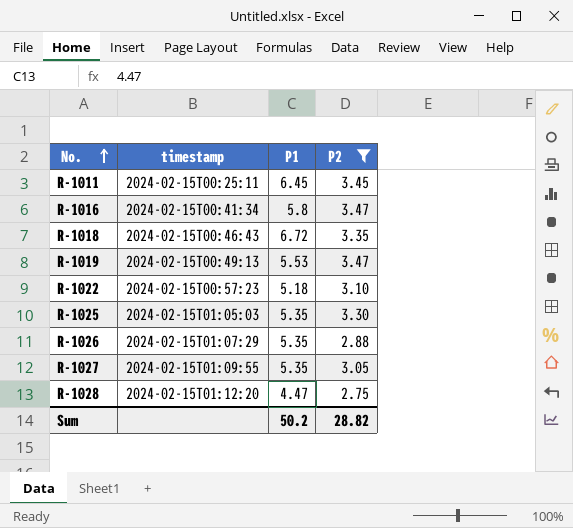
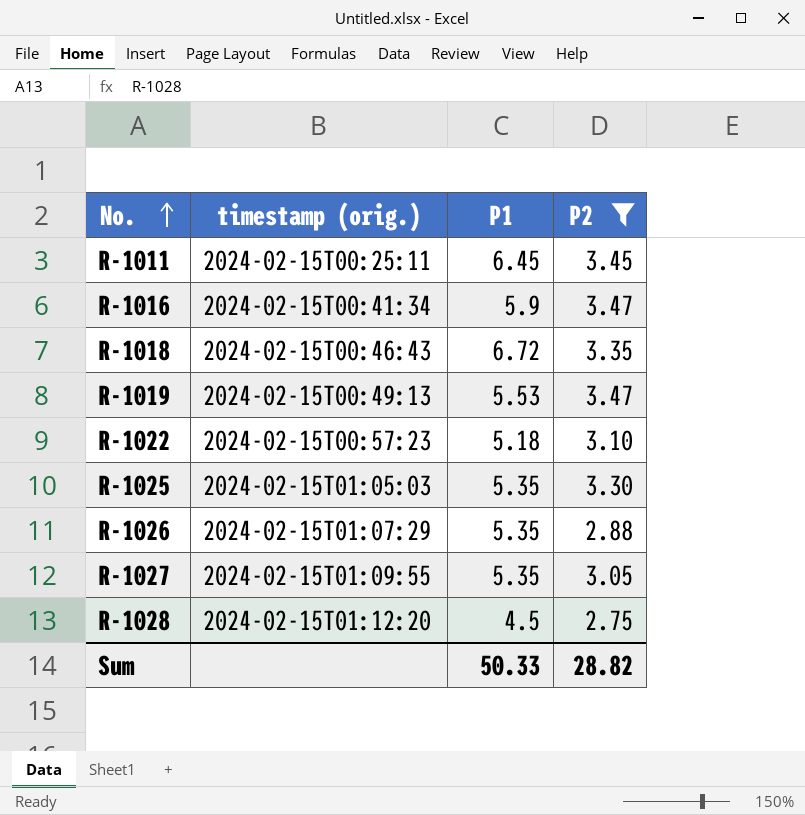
column name: timestamp -> timestamp (orig.)
R-1016 | P1: 5.8 -> 5.9
R-1028 | P1: 4.47 -> 4.5
Sum | P1: 50.2 -> 50.33

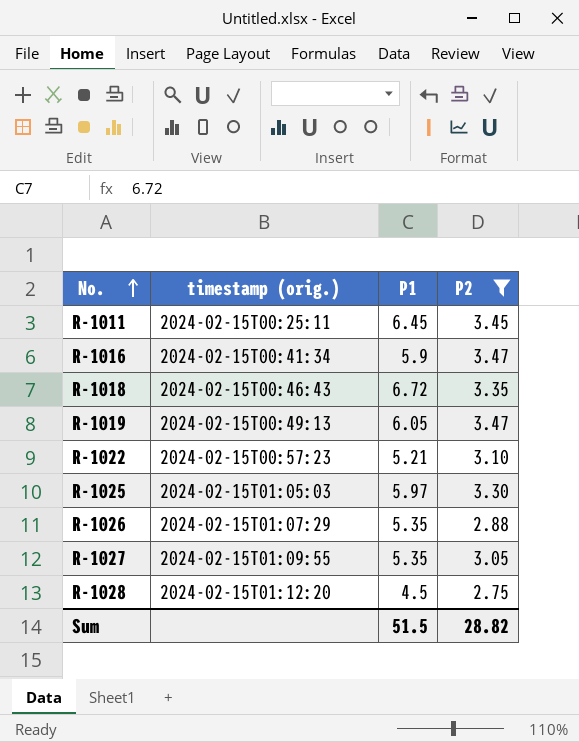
R-1019 | P1: 5.53 -> 6.05
R-1022 | P1: 5.18 -> 5.21
R-1025 | P1: 5.35 -> 5.97
Sum | P1: 50.33 -> 51.5

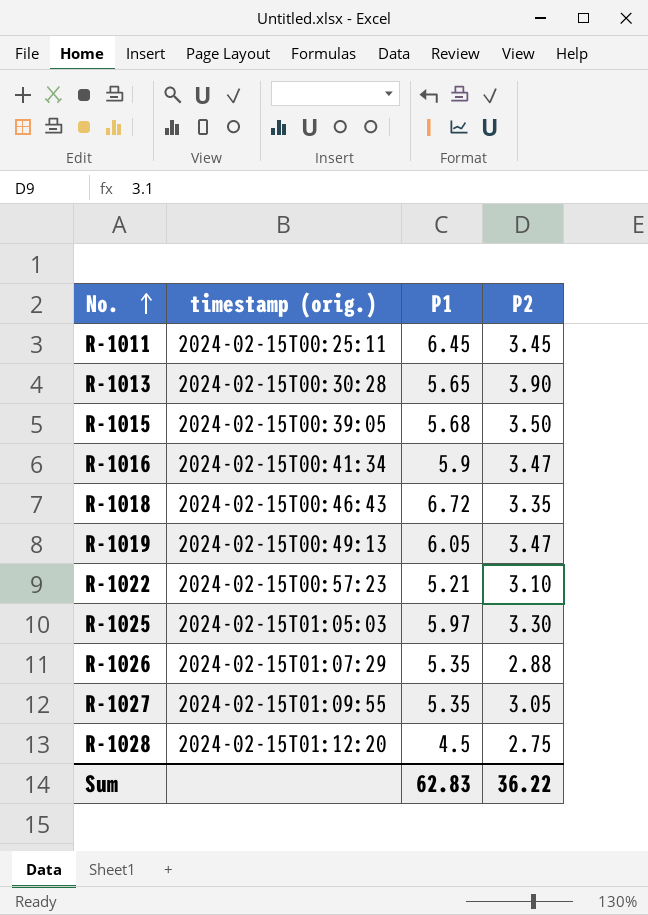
filter: P2 <= 3.47 -> none
Sum | P1: 51.5 -> 62.83
Sum | P2: 28.82 -> 36.22

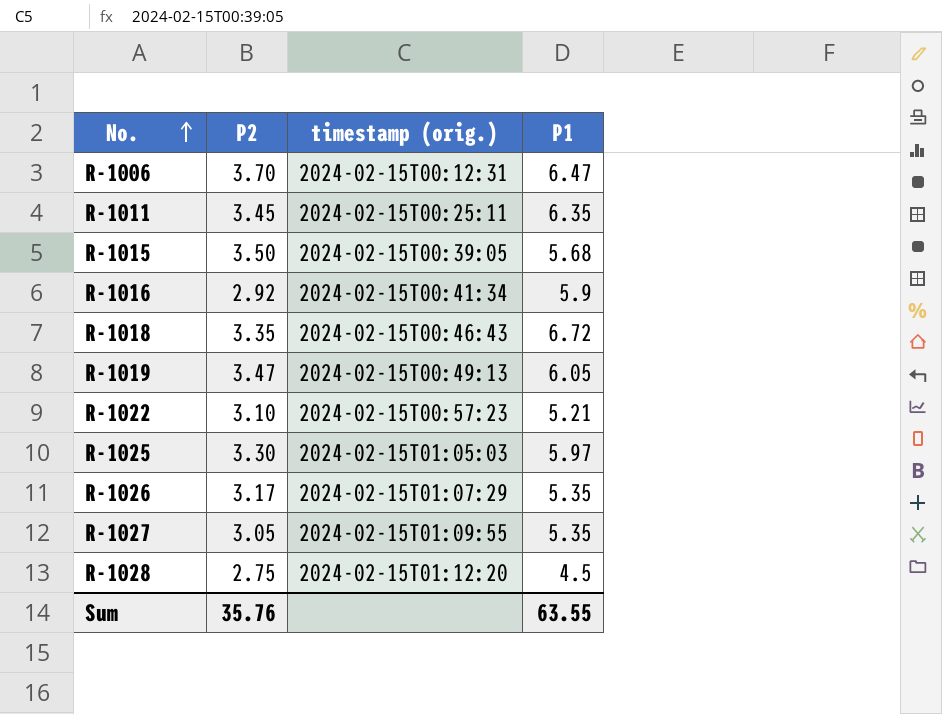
column P2 | position: 4 -> 2
row R-1013: 2024-02-15T00:30:28 | 5.65 | 3.90 -> none
row R-1006: none -> 3.70 | 2024-02-15T00:12:31 | 6.47
R-1011 | P1: 6.45 -> 6.35
R-1016 | P2: 3.47 -> 2.92
R-1026 | P2: 2.88 -> 3.17
Sum | P2: 36.22 -> 35.76
Sum | P1: 62.83 -> 63.55

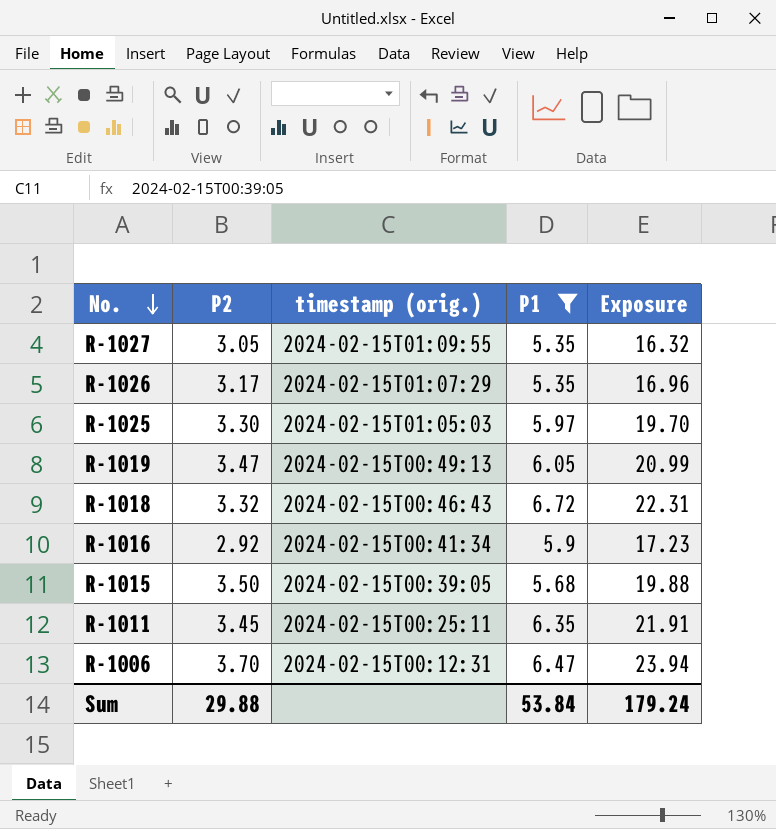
filter: none -> P1 >= 5.35
row order: No. ascending -> No. descending
column Exposure | formula: none -> [P2] * [P1]
R-1018 | P2: 3.35 -> 3.32
Sum | P2: 35.76 -> 29.88
Sum | P1: 63.55 -> 53.84

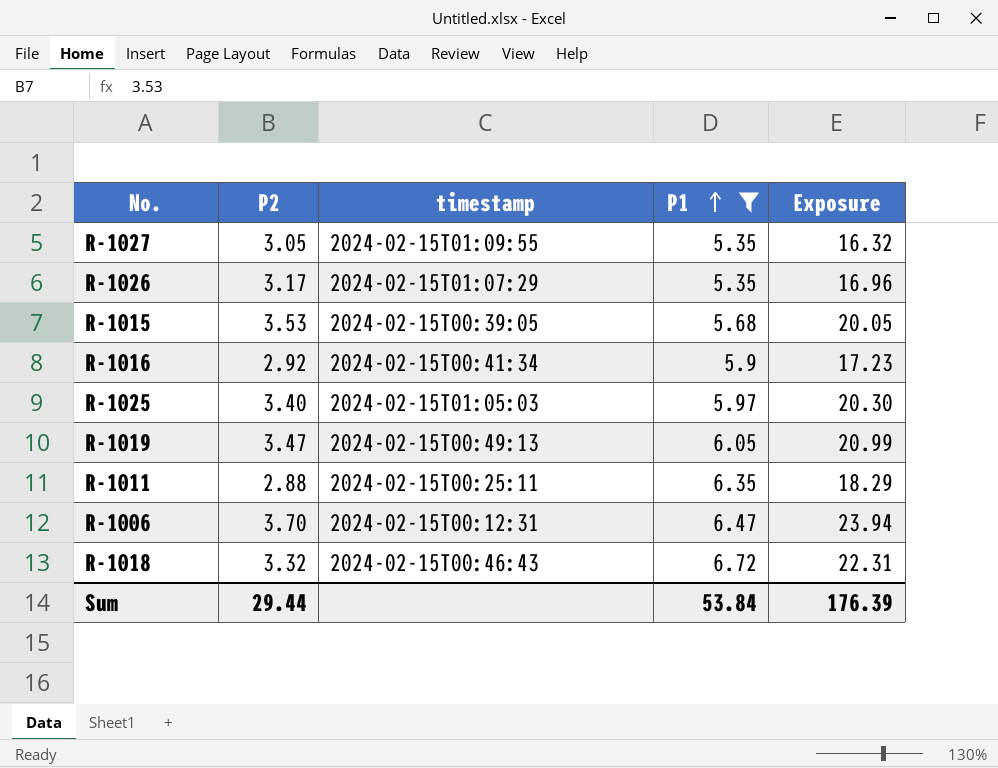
row order: No. descending -> P1 ascending
column name: timestamp (orig.) -> timestamp
R-1015 | P2: 3.50 -> 3.53
R-1015 | Exposure: 19.88 -> 20.05
R-1025 | P2: 3.30 -> 3.40
R-1025 | Exposure: 19.70 -> 20.30
R-1011 | P2: 3.45 -> 2.88
R-1011 | Exposure: 21.91 -> 18.29
Sum | P2: 29.88 -> 29.44
Sum | Exposure: 179.24 -> 176.39

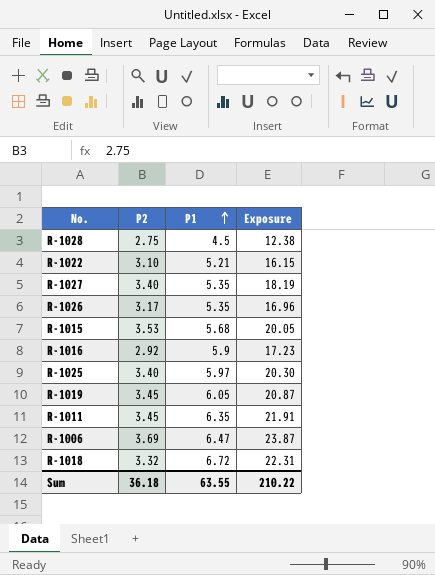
filter: P1 >= 5.35 -> none
column timestamp | position: 3 -> none
R-1027 | P2: 3.05 -> 3.40
R-1027 | Exposure: 16.32 -> 18.19
R-1019 | P2: 3.47 -> 3.45
R-1019 | Exposure: 20.99 -> 20.87
R-1011 | P2: 2.88 -> 3.45
R-1011 | Exposure: 18.29 -> 21.91
R-1006 | P2: 3.70 -> 3.69
R-1006 | Exposure: 23.94 -> 23.87
Sum | P2: 29.44 -> 36.18
Sum | P1: 53.84 -> 63.55
Sum | Exposure: 176.39 -> 210.22

